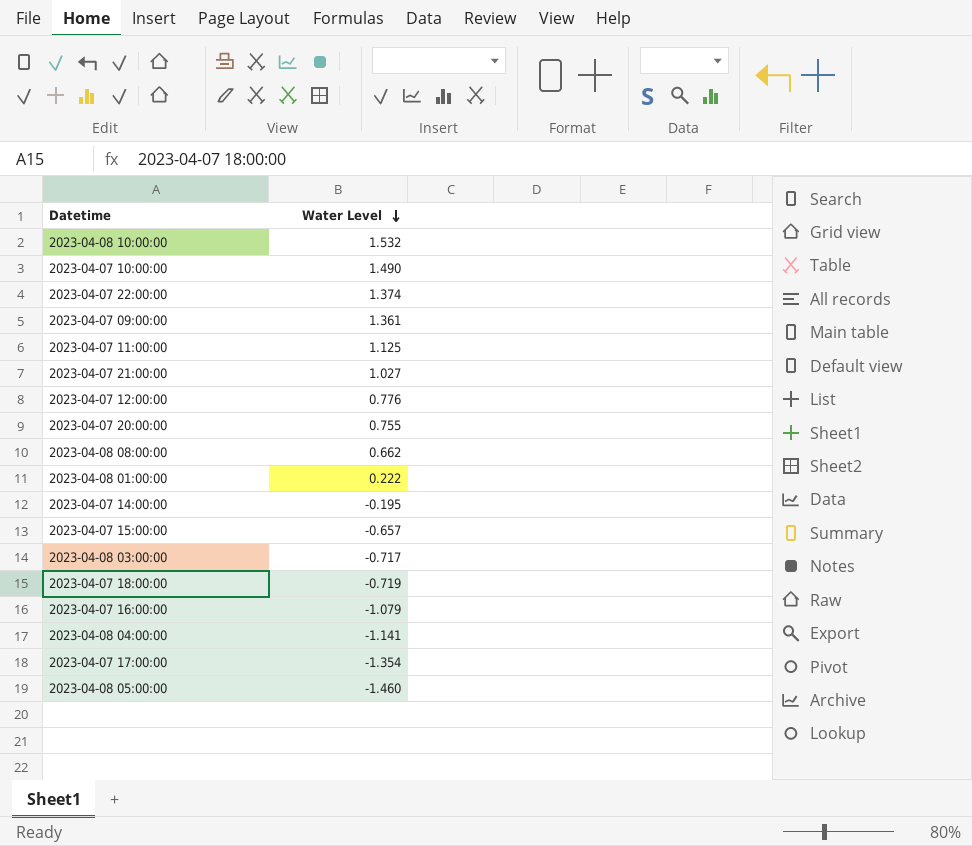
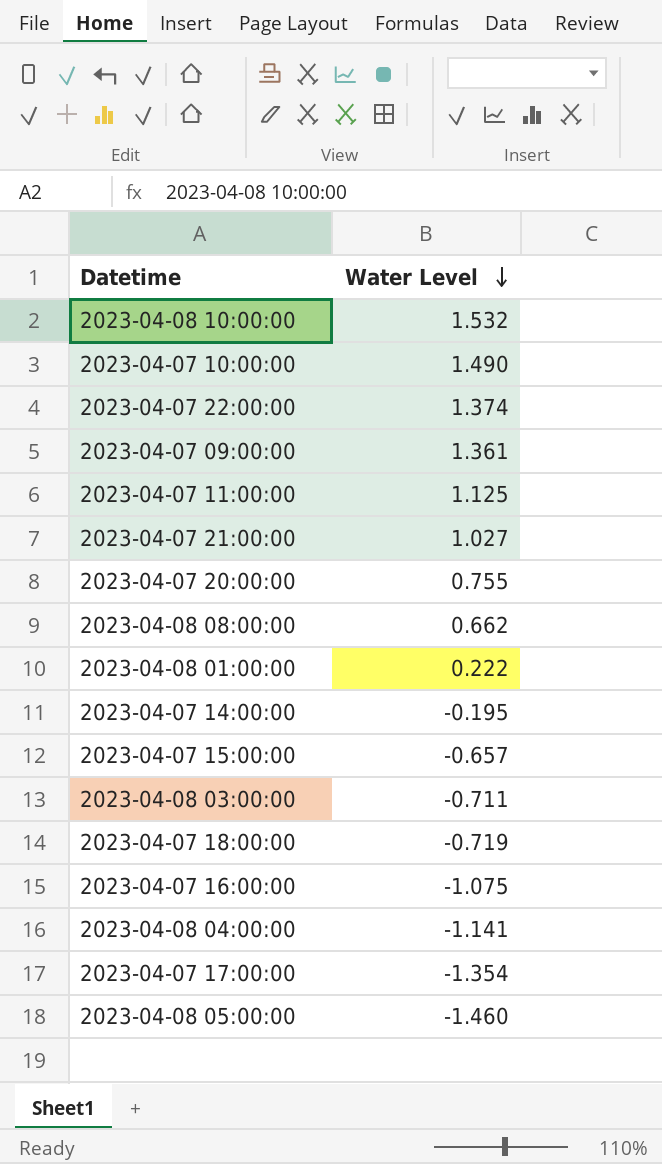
row 2023-04-07 12:00:00: 0.776 -> none
2023-04-08 03:00:00 | Water Level: -0.717 -> -0.711
2023-04-07 16:00:00 | Water Level: -1.079 -> -1.075

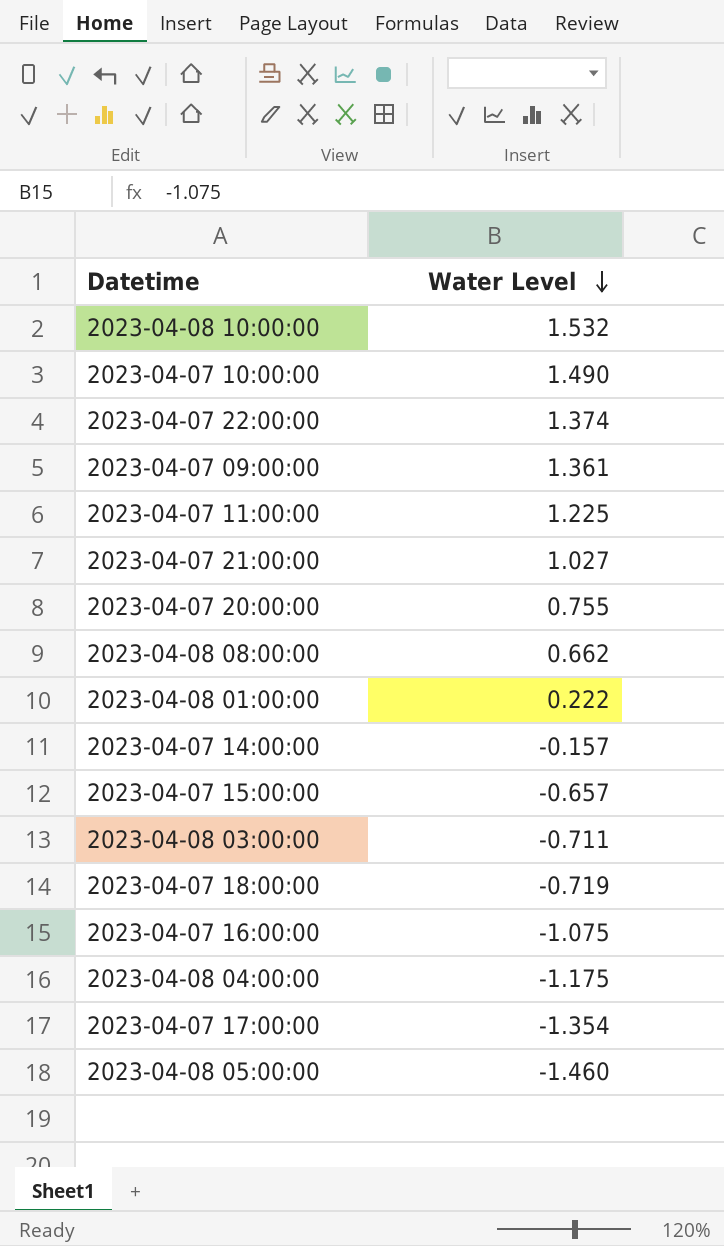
2023-04-07 11:00:00 | Water Level: 1.125 -> 1.225
2023-04-07 14:00:00 | Water Level: -0.195 -> -0.157
2023-04-08 04:00:00 | Water Level: -1.141 -> -1.175

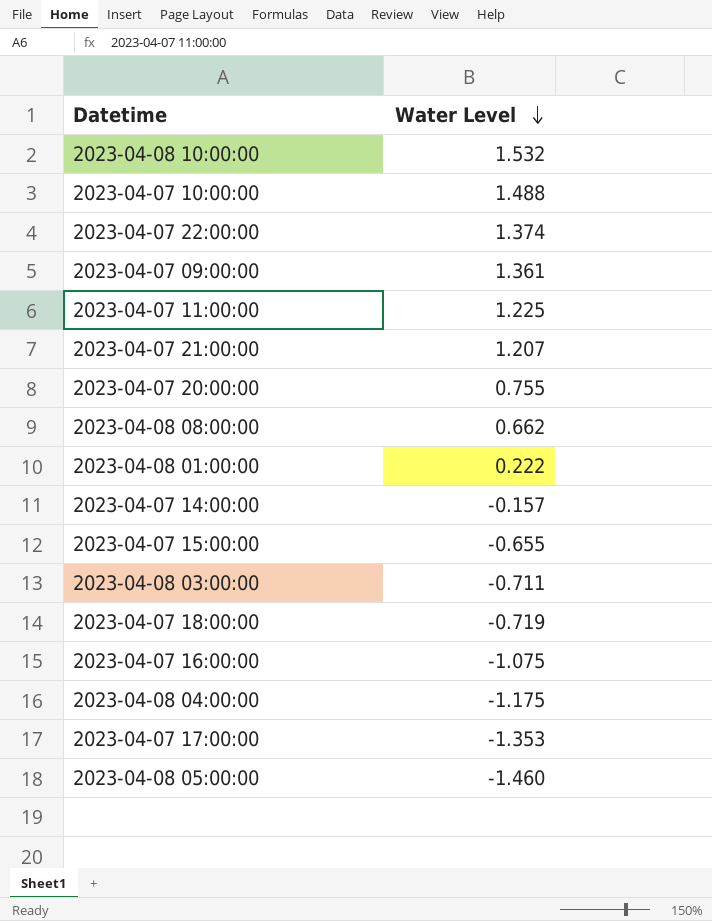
2023-04-07 10:00:00 | Water Level: 1.490 -> 1.488
2023-04-07 21:00:00 | Water Level: 1.027 -> 1.207
2023-04-07 15:00:00 | Water Level: -0.657 -> -0.655
2023-04-07 17:00:00 | Water Level: -1.354 -> -1.353

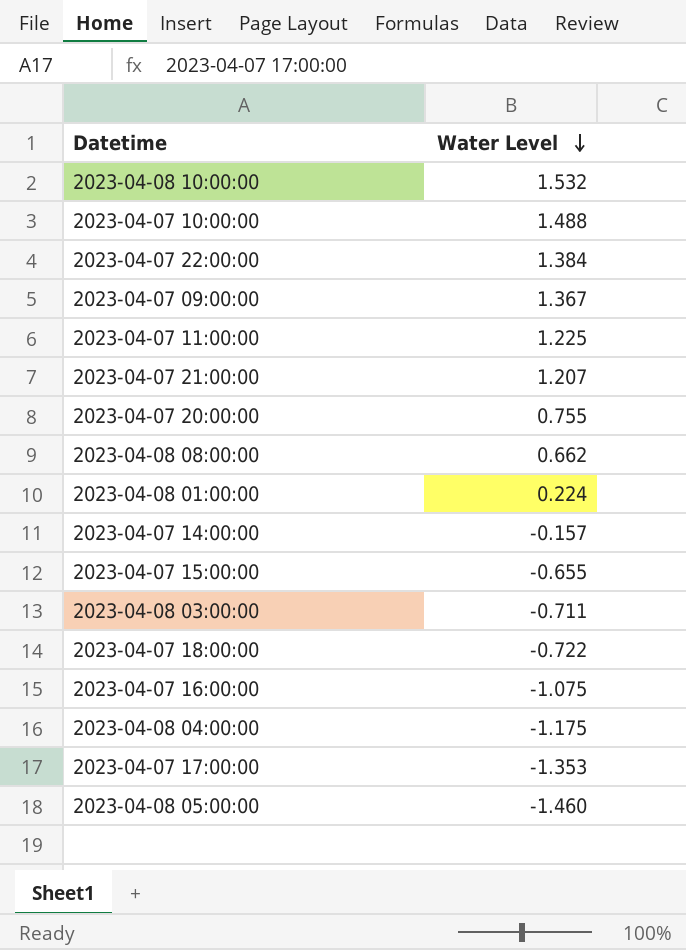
2023-04-07 22:00:00 | Water Level: 1.374 -> 1.384
2023-04-07 09:00:00 | Water Level: 1.361 -> 1.367
2023-04-08 01:00:00 | Water Level: 0.222 -> 0.224
2023-04-07 18:00:00 | Water Level: -0.719 -> -0.722

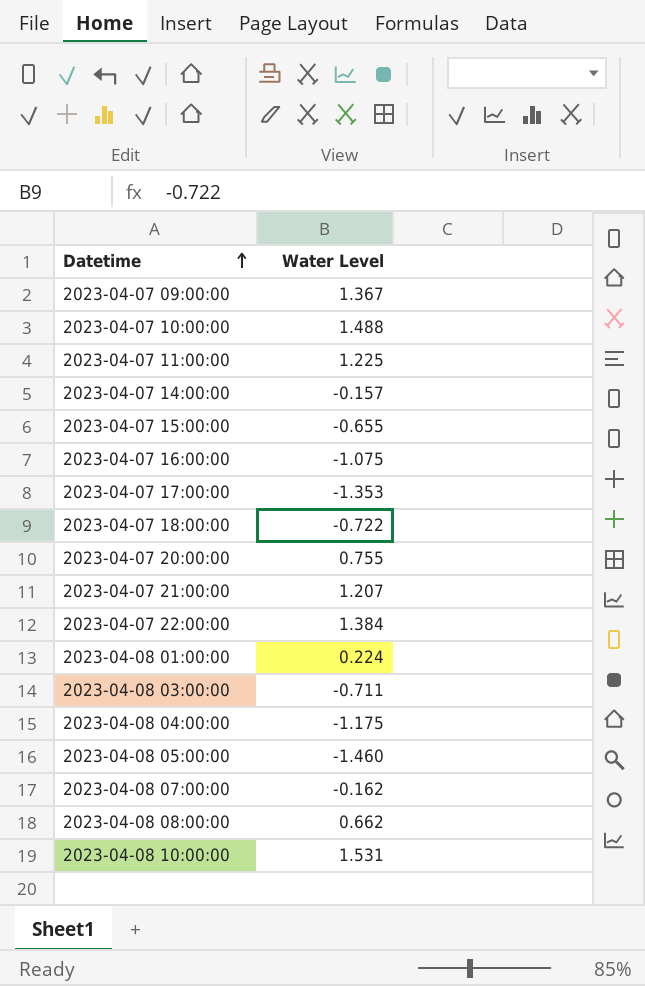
row order: Water Level descending -> Datetime ascending
row 2023-04-08 07:00:00: none -> -0.162
2023-04-08 10:00:00 | Water Level: 1.532 -> 1.531

